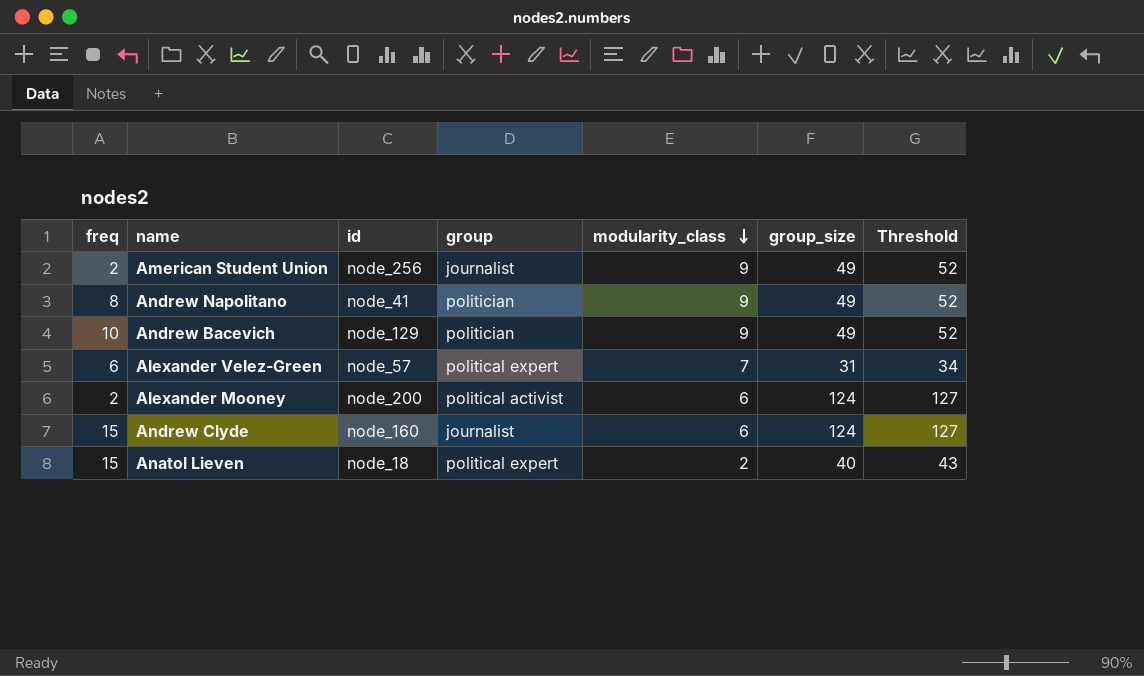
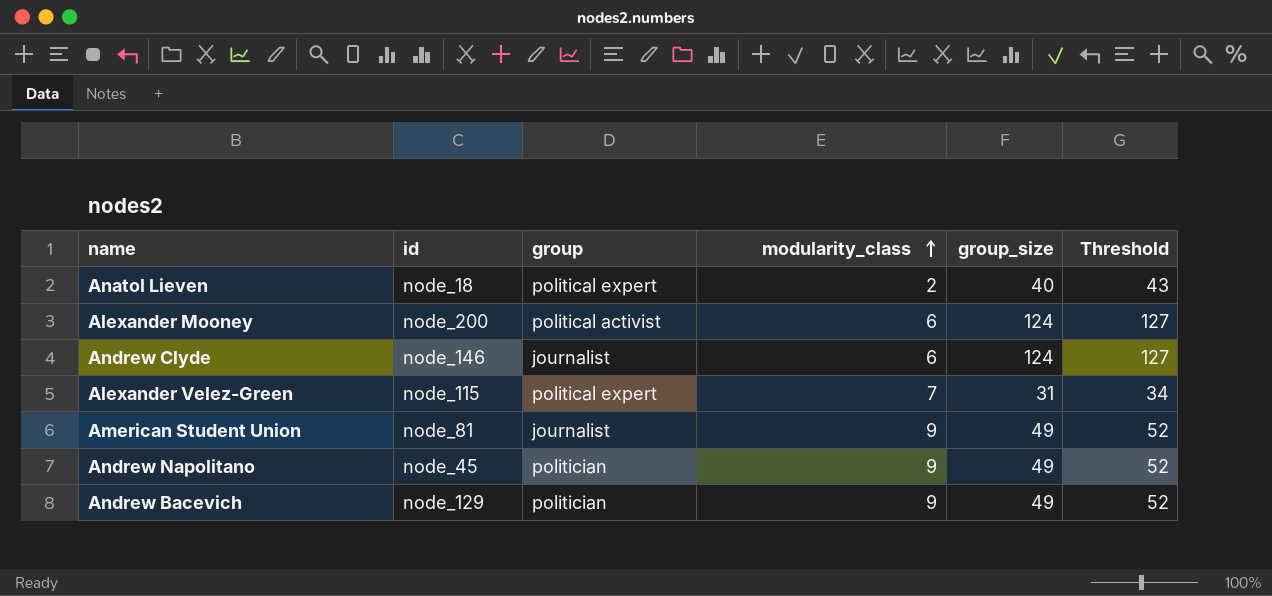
row order: modularity_class descending -> modularity_class ascending
column freq | position: 1 -> none
Andrew Clyde | id: node_160 -> node_146
Alexander Velez-Green | id: node_57 -> node_115
American Student Union | id: node_256 -> node_81
Andrew Napolitano | id: node_41 -> node_45

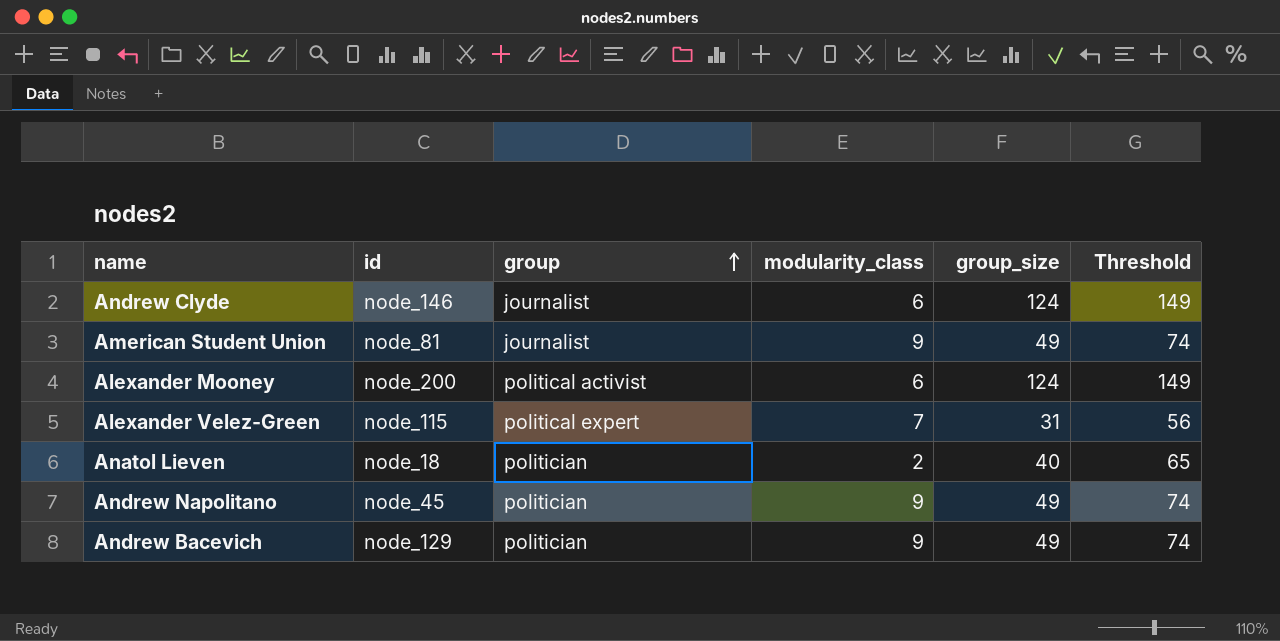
row order: modularity_class ascending -> group ascending
column Threshold | formula: [group_size] + 3 -> [group_size] + 25
Anatol Lieven | group: political expert -> politician

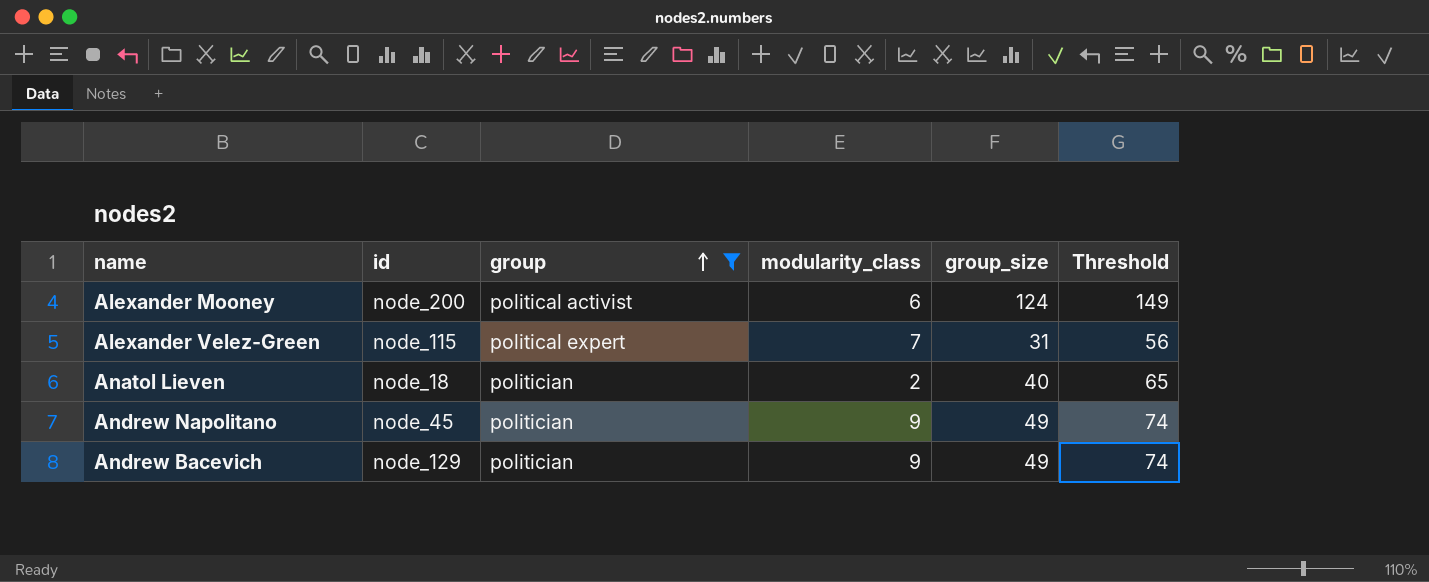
filter: none -> group != journalist

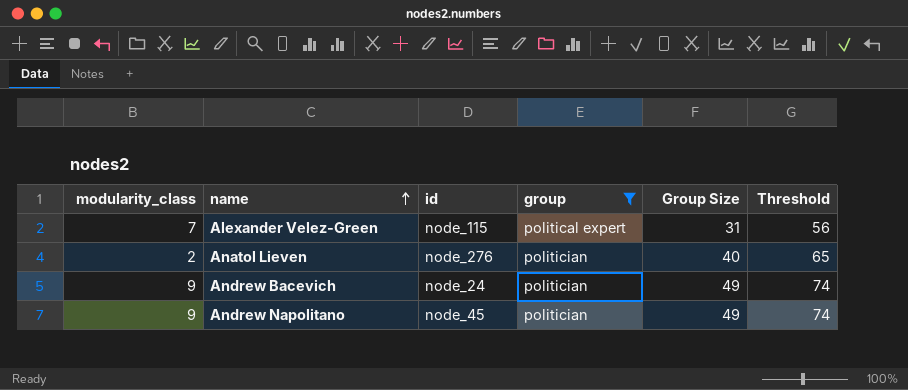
row order: group ascending -> name ascending
column modularity_class | position: 4 -> 1
column name: group_size -> Group Size
row Alexander Mooney: node_200 | political activist | 6 | 124 | 149 -> none
Anatol Lieven | id: node_18 -> node_276
Andrew Bacevich | id: node_129 -> node_24

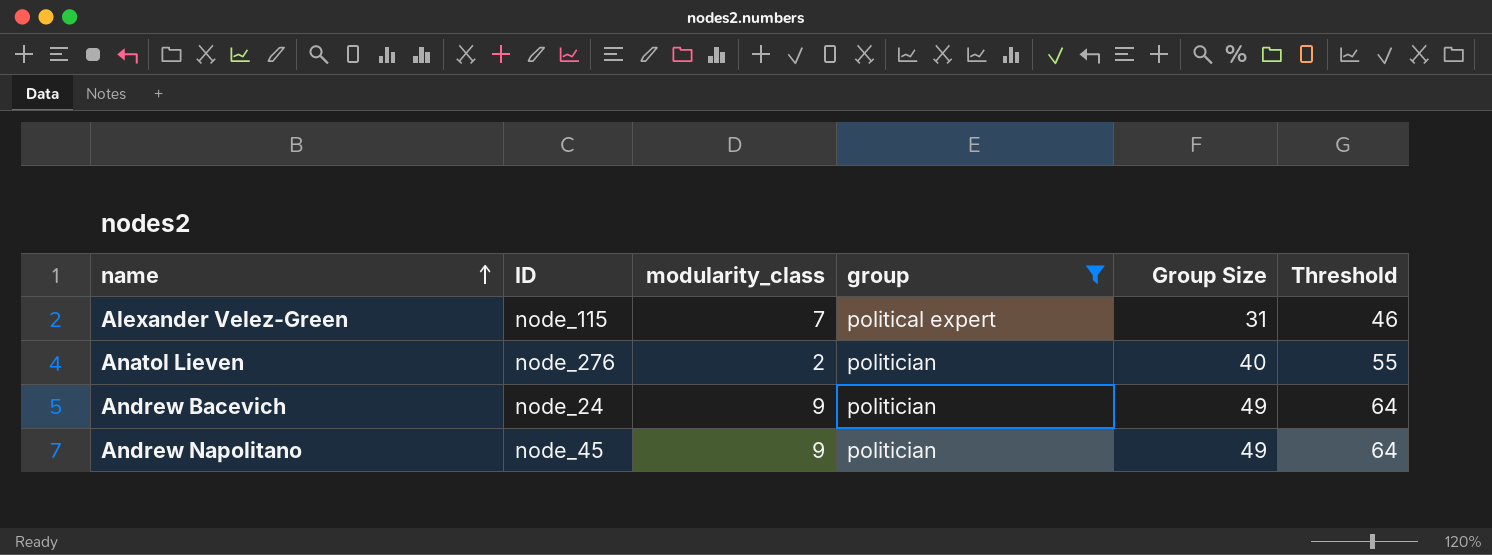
column name: id -> ID
column modularity_class | position: 1 -> 3
column Threshold | formula: [Group Size] + 25 -> [Group Size] + 15

